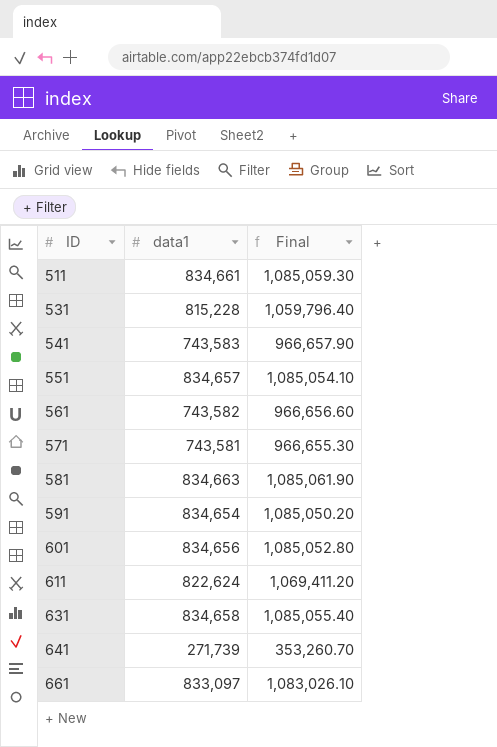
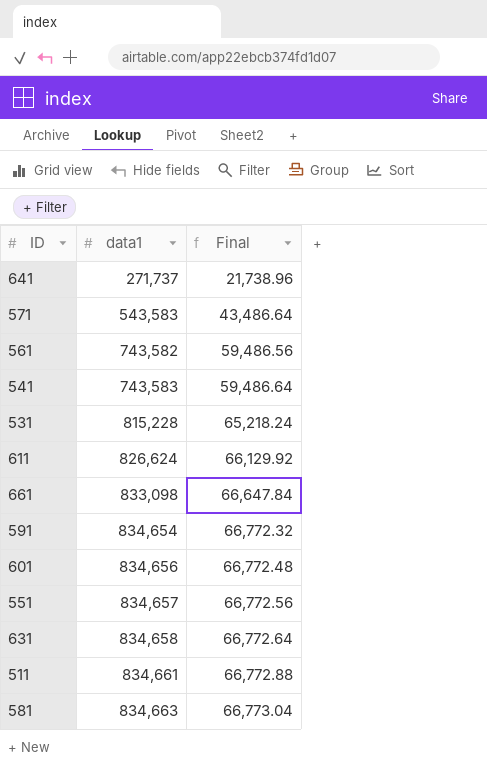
row order: ID ascending -> data1 ascending
column Final | formula: [data1] * 1.3 -> [data1] * 0.08
641 | data1: 271,739 -> 271,737
571 | data1: 743,581 -> 543,583
611 | data1: 822,624 -> 826,624
661 | data1: 833,097 -> 833,098

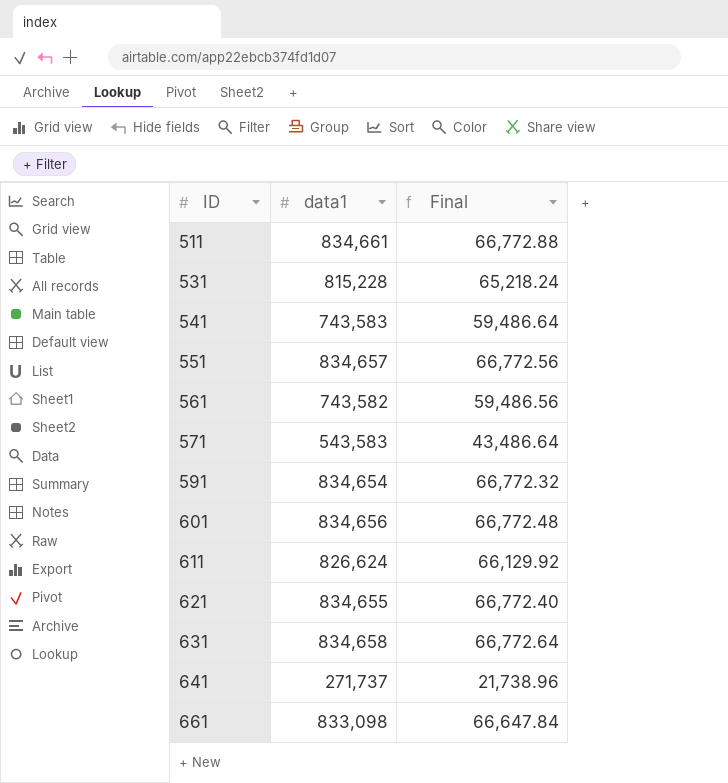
row order: data1 ascending -> ID ascending
row 581: 834,663 | 66,773.04 -> none
row 621: none -> 834,655 | 66,772.40

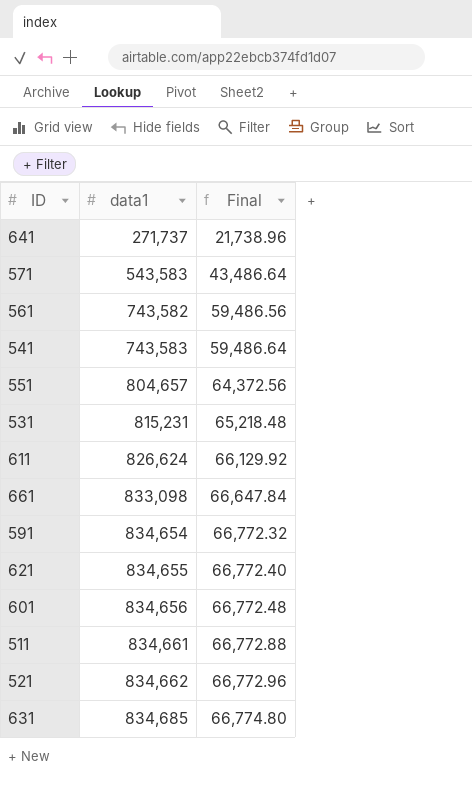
row order: ID ascending -> data1 ascending
551 | data1: 834,657 -> 804,657
551 | Final: 66,772.56 -> 64,372.56
531 | data1: 815,228 -> 815,231
531 | Final: 65,218.24 -> 65,218.48
row 521: none -> 834,662 | 66,772.96
631 | data1: 834,658 -> 834,685
631 | Final: 66,772.64 -> 66,774.80

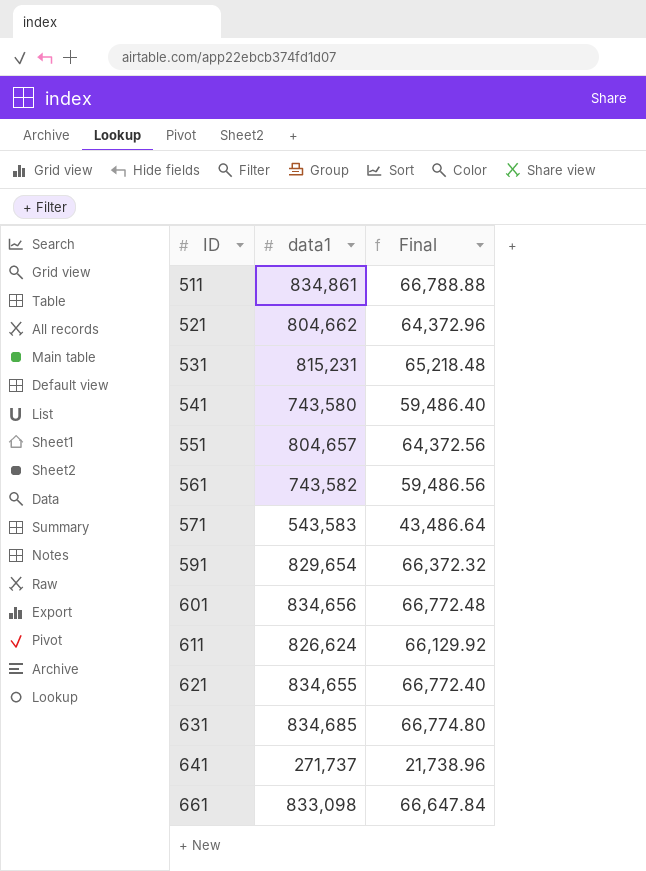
row order: data1 ascending -> ID ascending
511 | data1: 834,661 -> 834,861
511 | Final: 66,772.88 -> 66,788.88
521 | data1: 834,662 -> 804,662
521 | Final: 66,772.96 -> 64,372.96
541 | data1: 743,583 -> 743,580
541 | Final: 59,486.64 -> 59,486.40
591 | data1: 834,654 -> 829,654
591 | Final: 66,772.32 -> 66,372.32

